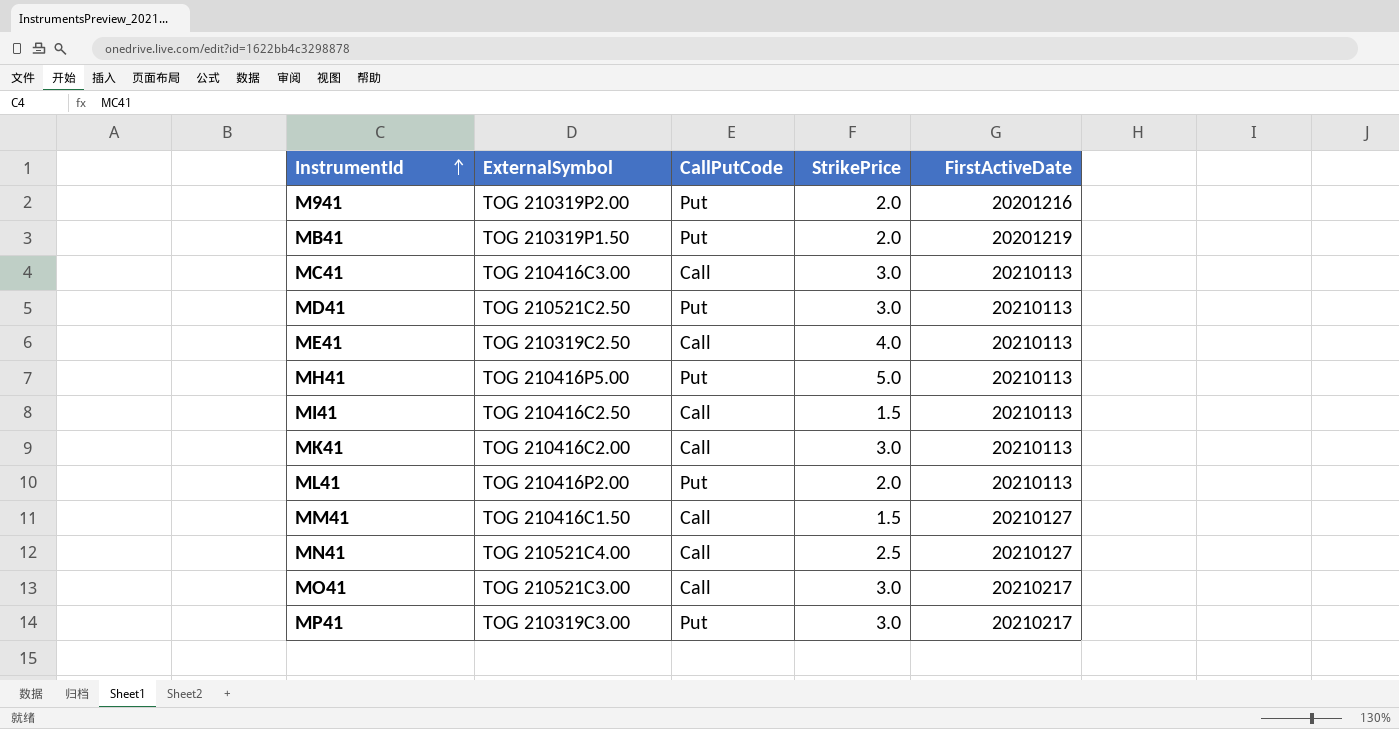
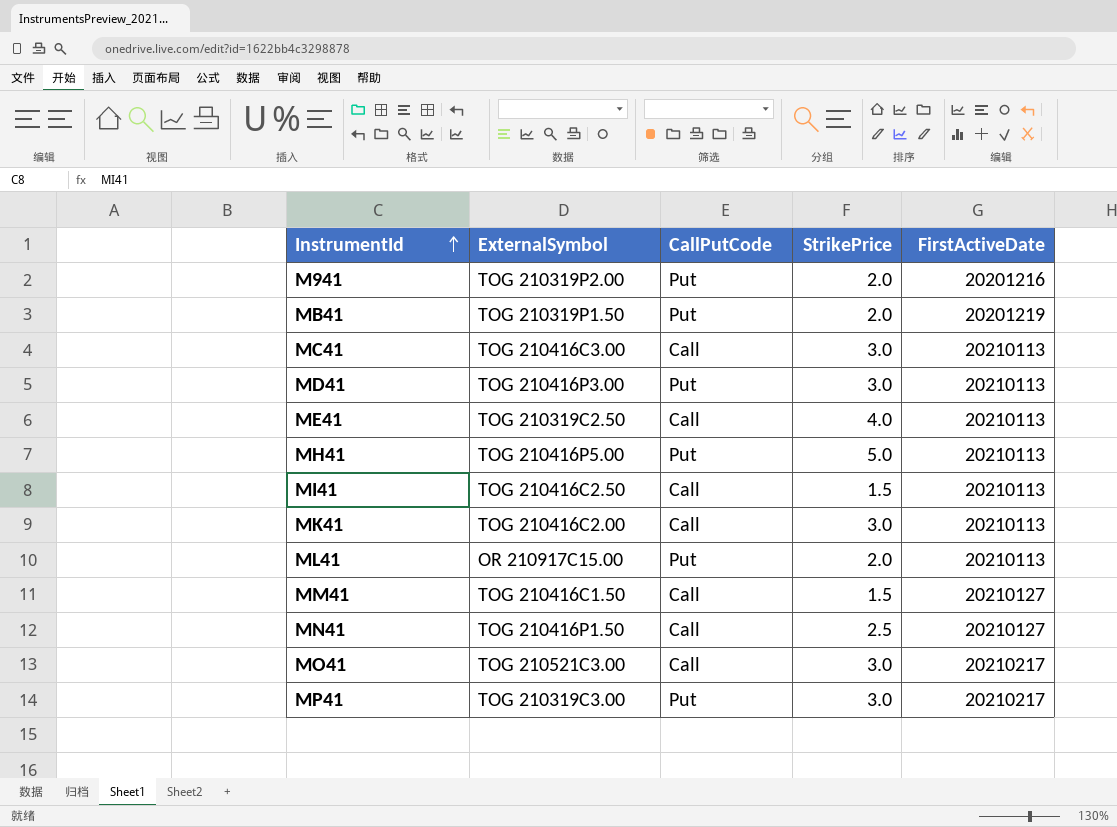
MD41 | ExternalSymbol: TOG 210521C2.50 -> TOG 210416P3.00
ML41 | ExternalSymbol: TOG 210416P2.00 -> OR 210917C15.00
MN41 | ExternalSymbol: TOG 210521C4.00 -> TOG 210416P1.50

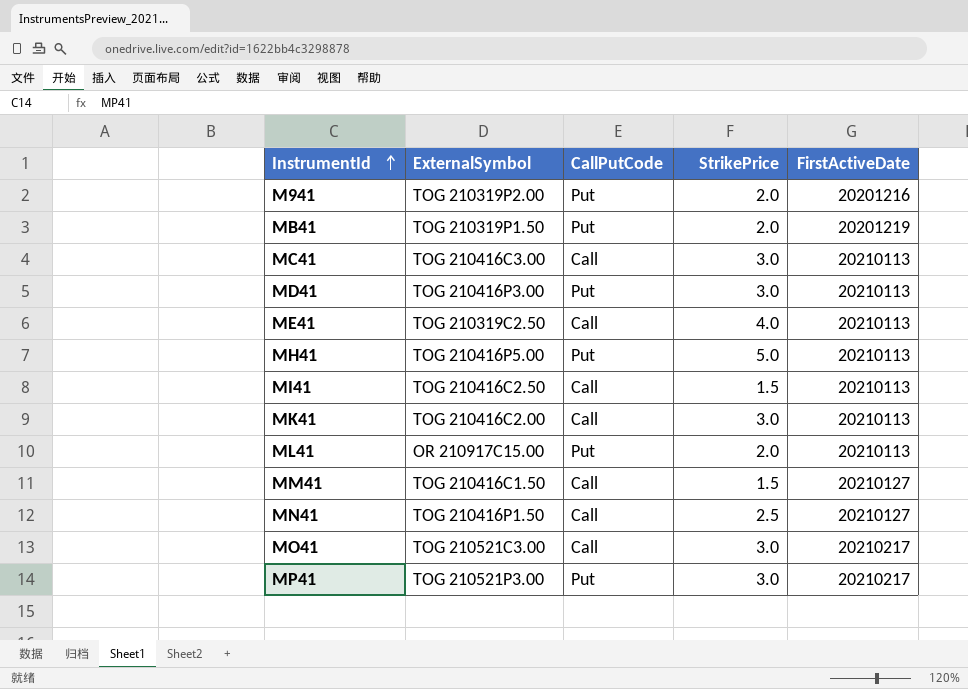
MP41 | ExternalSymbol: TOG 210319C3.00 -> TOG 210521P3.00

